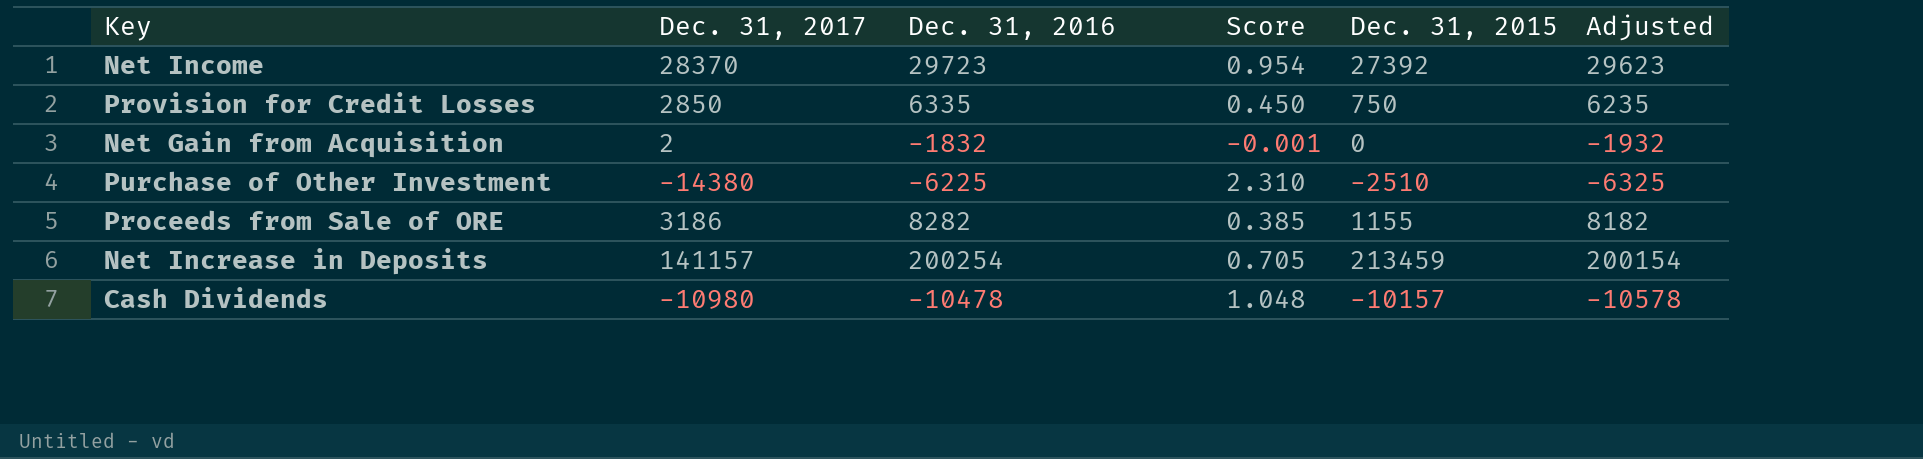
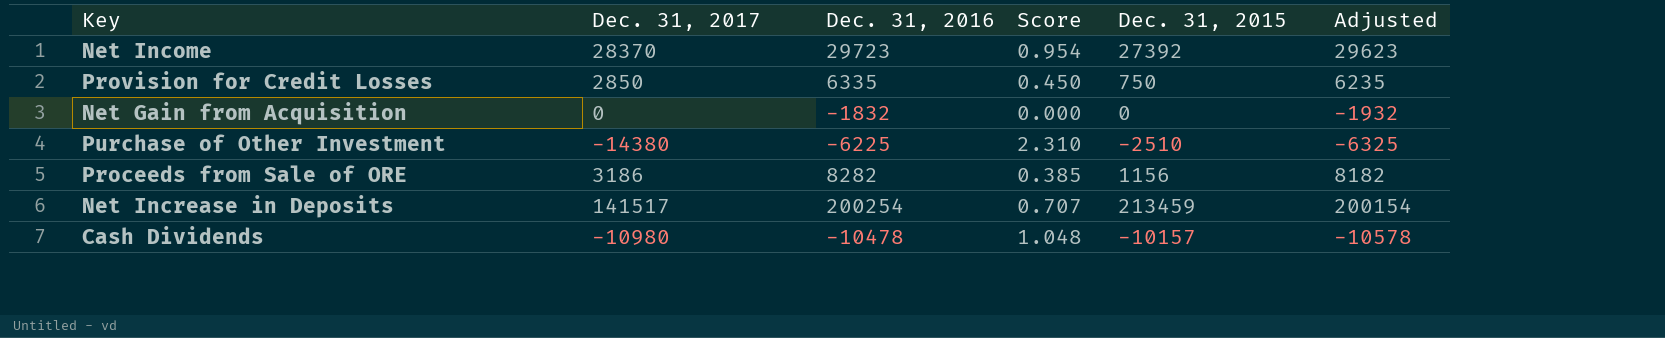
Net Gain from Acquisition | Dec. 31, 2017: 2 -> 0
Net Gain from Acquisition | Score: -0.001 -> 0.000
Proceeds from Sale of ORE | Dec. 31, 2015: 1155 -> 1156
Net Increase in Deposits | Dec. 31, 2017: 141157 -> 141517
Net Increase in Deposits | Score: 0.705 -> 0.707

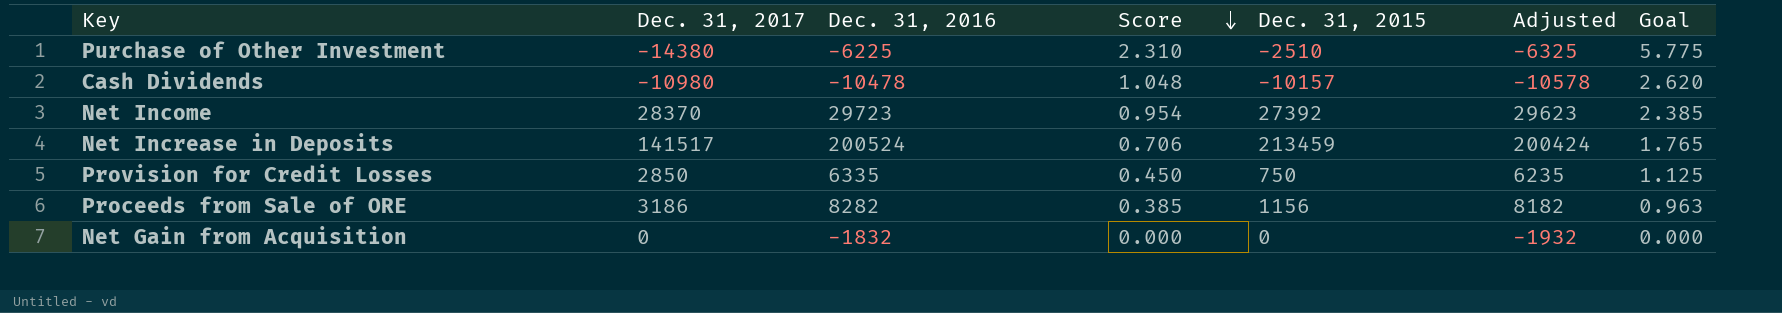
row order: none -> Score descending
column Goal | formula: none -> [Score] * 2.5
Net Increase in Deposits | Dec. 31, 2016: 200254 -> 200524
Net Increase in Deposits | Score: 0.707 -> 0.706
Net Increase in Deposits | Adjusted: 200154 -> 200424

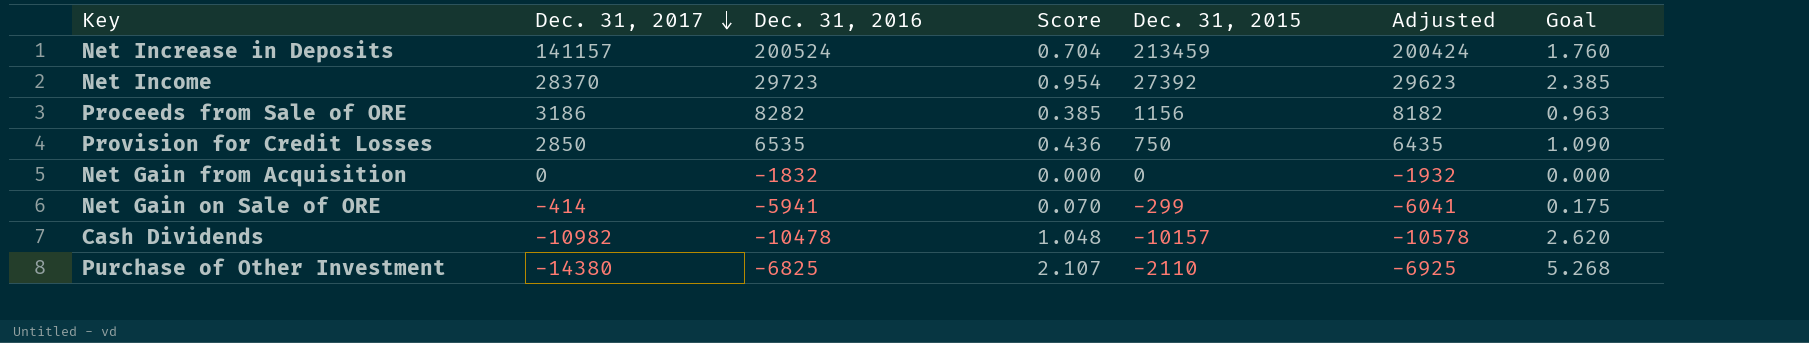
row order: Score descending -> Dec. 31, 2017 descending
Net Increase in Deposits | Dec. 31, 2017: 141517 -> 141157
Net Increase in Deposits | Score: 0.706 -> 0.704
Net Increase in Deposits | Goal: 1.765 -> 1.760
Provision for Credit Losses | Dec. 31, 2016: 6335 -> 6535
Provision for Credit Losses | Score: 0.450 -> 0.436
Provision for Credit Losses | Adjusted: 6235 -> 6435
Provision for Credit Losses | Goal: 1.125 -> 1.090
row Net Gain on Sale of ORE: none -> -414 | -5941 | 0.070 | -299 | -6041 | 0.175
Cash Dividends | Dec. 31, 2017: -10980 -> -10982
Purchase of Other Investment | Dec. 31, 2016: -6225 -> -6825
Purchase of Other Investment | Score: 2.310 -> 2.107
Purchase of Other Investment | Dec. 31, 2015: -2510 -> -2110
Purchase of Other Investment | Adjusted: -6325 -> -6925
Purchase of Other Investment | Goal: 5.775 -> 5.268

